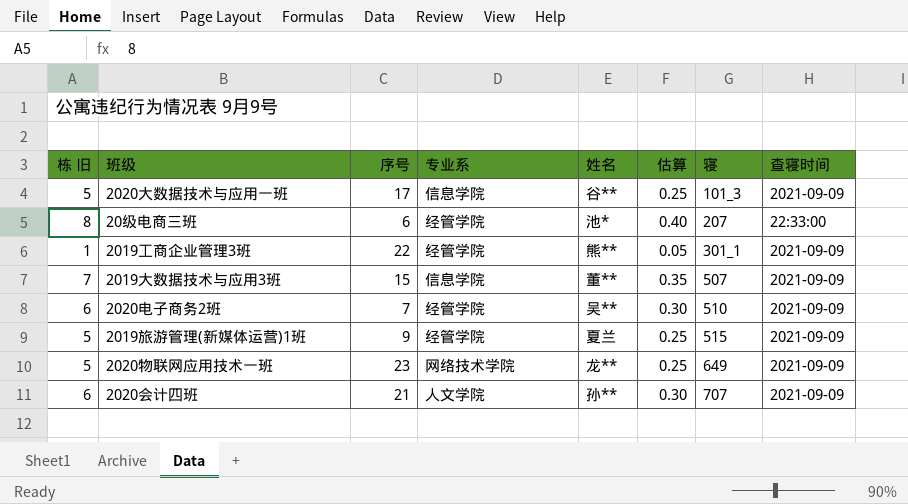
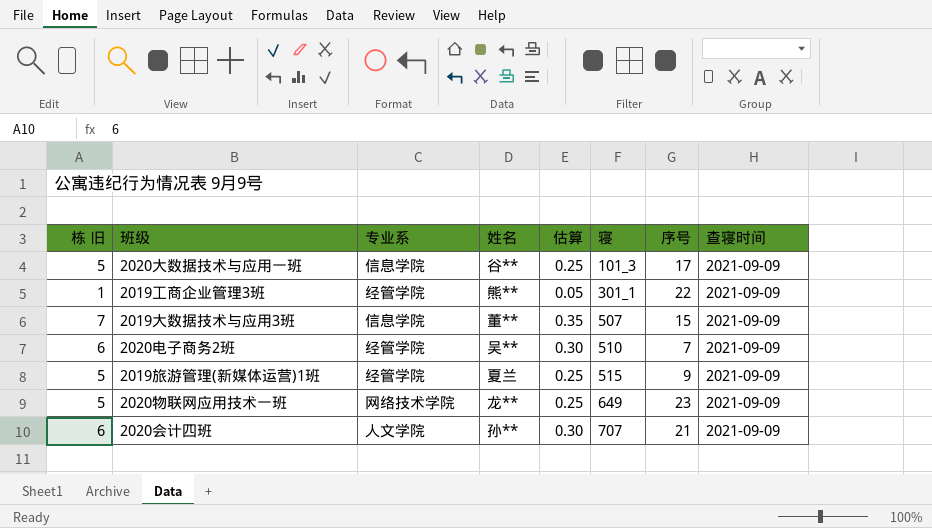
column 序号 | position: 3 -> 7
row 20级电商三班: 8 | 6 | 经管学院 | 池* | 0.40 | 207 | 22:33:00 -> none

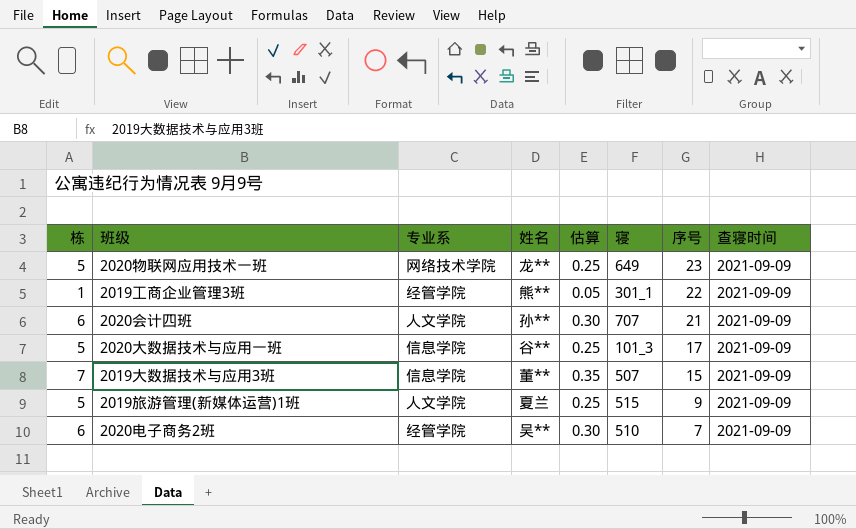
row order: 寝 ascending -> 序号 descending
column name: 栋 旧 -> 栋
2019旅游管理(新媒体运营)1班 | 专业系: 经管学院 -> 人文学院

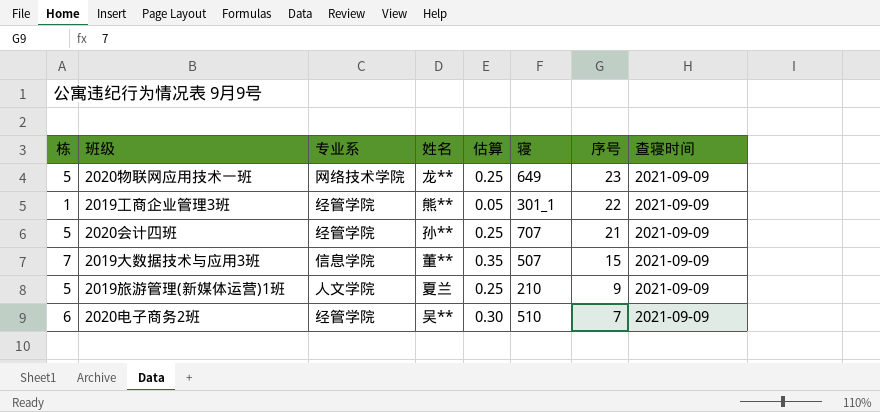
row 2020大数据技术与应用一班: 5 | 信息学院 | 谷** | 0.25 | 101_3 | 17 | 2021-09-09 -> none
2020会计四班 | 栋: 6 -> 5
2020会计四班 | 专业系: 人文学院 -> 经管学院
2020会计四班 | 估算: 0.30 -> 0.25
2019旅游管理(新媒体运营)1班 | 寝: 515 -> 210

